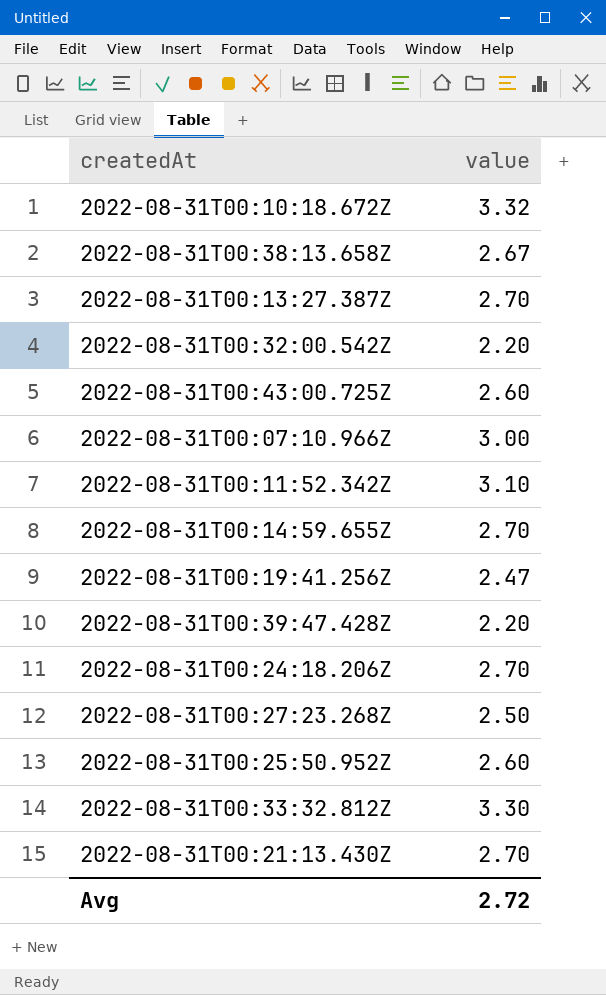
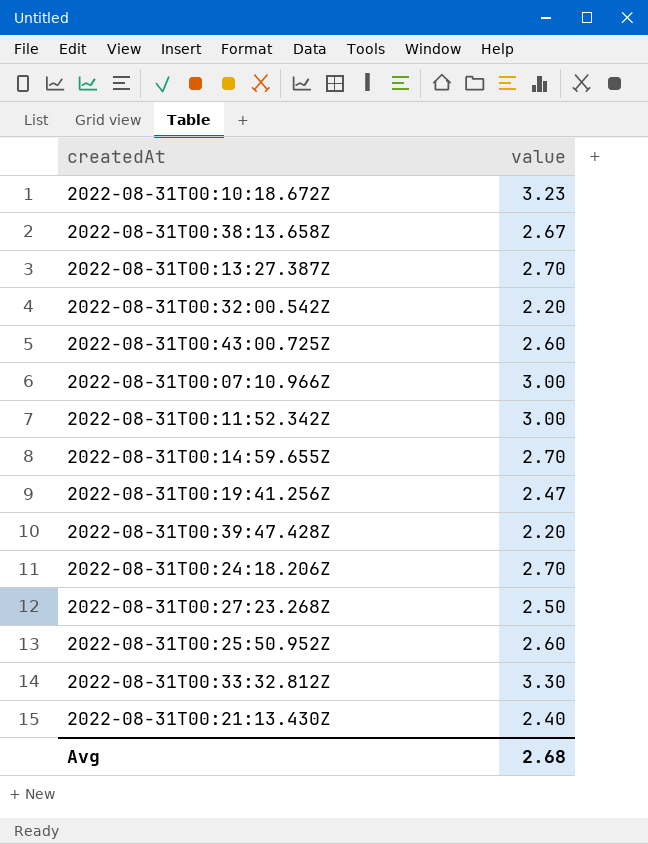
2022-08-31T00:10:18.672Z | value: 3.32 -> 3.23
2022-08-31T00:11:52.342Z | value: 3.10 -> 3.00
2022-08-31T00:21:13.430Z | value: 2.70 -> 2.40
Avg | value: 2.72 -> 2.68

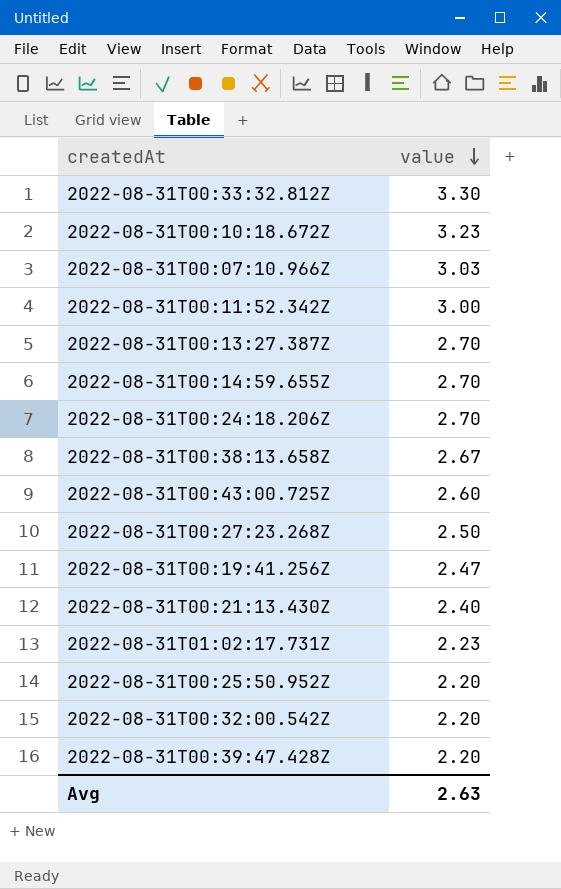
row order: none -> value descending
2022-08-31T00:07:10.966Z | value: 3.00 -> 3.03
row 2022-08-31T01:02:17.731Z: none -> 2.23
2022-08-31T00:25:50.952Z | value: 2.60 -> 2.20
Avg | value: 2.68 -> 2.63

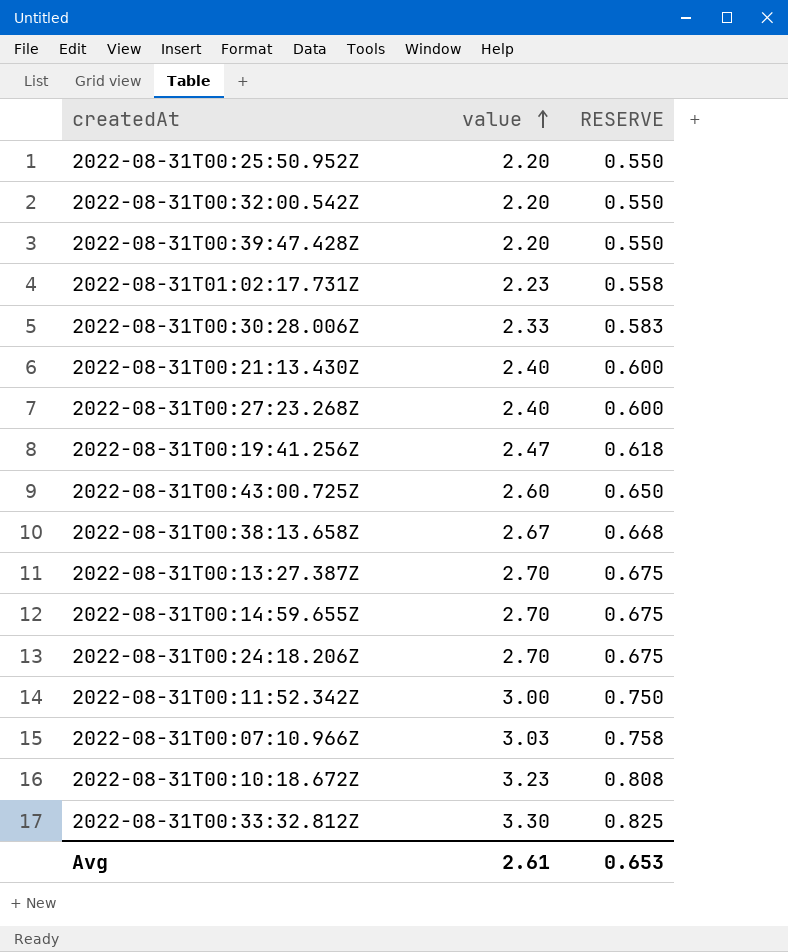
row order: value descending -> value ascending
column RESERVE | formula: none -> [value] * 0.25
row 2022-08-31T00:30:28.006Z: none -> 2.33 | 0.583
2022-08-31T00:27:23.268Z | value: 2.50 -> 2.40
Avg | value: 2.63 -> 2.61

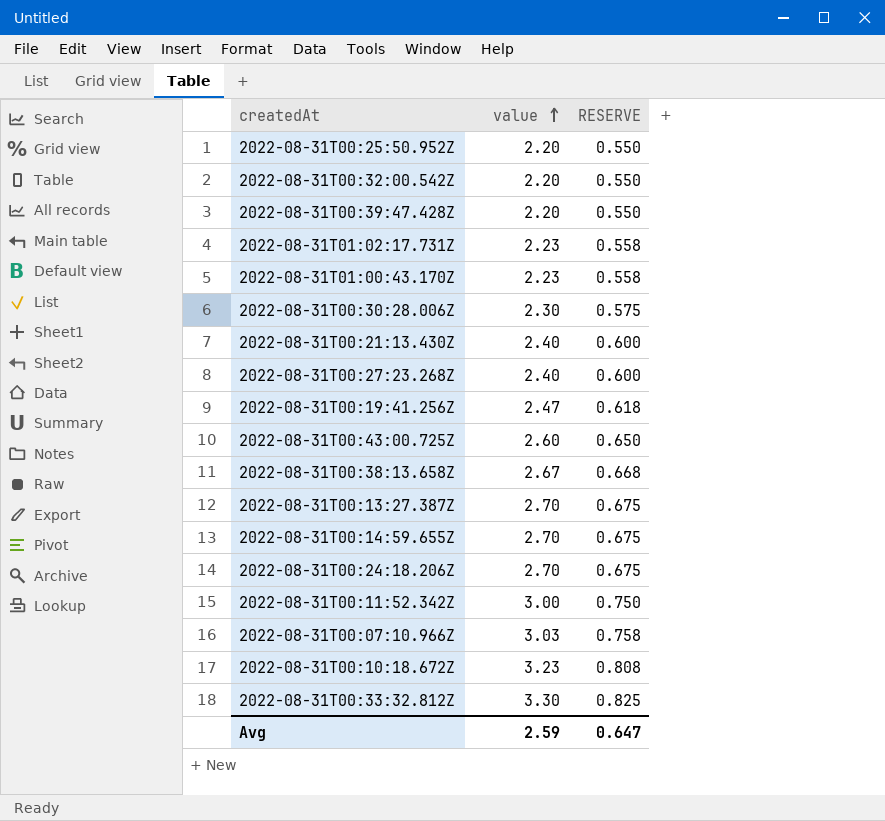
row 2022-08-31T01:00:43.170Z: none -> 2.23 | 0.558
2022-08-31T00:30:28.006Z | value: 2.33 -> 2.30
2022-08-31T00:30:28.006Z | RESERVE: 0.583 -> 0.575
Avg | value: 2.61 -> 2.59
Avg | RESERVE: 0.653 -> 0.647

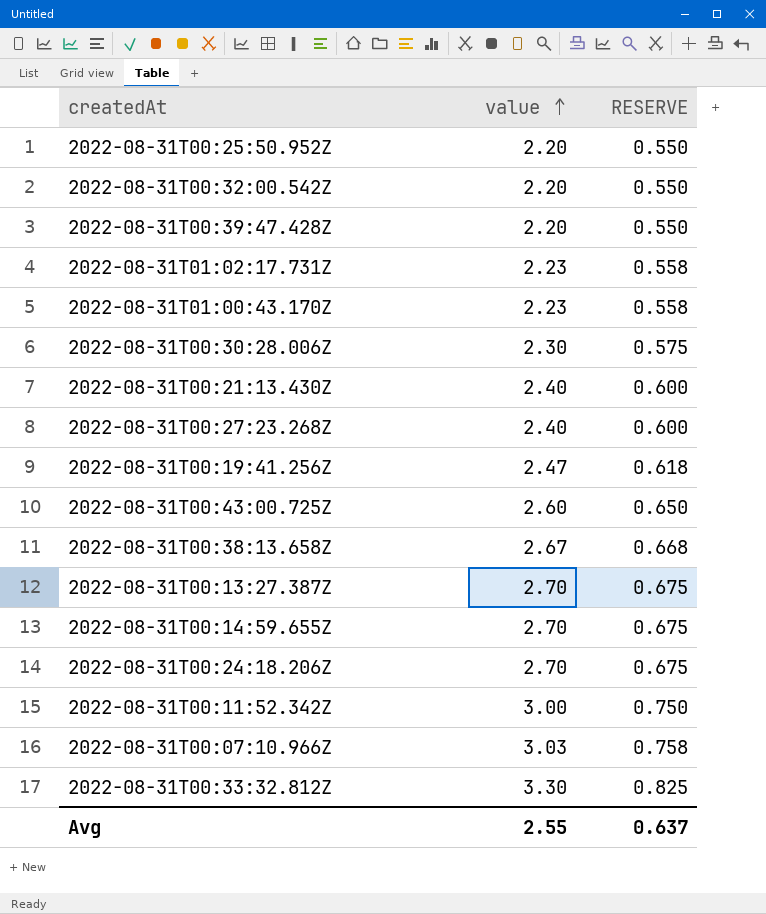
row 2022-08-31T00:10:18.672Z: 3.23 | 0.808 -> none
Avg | value: 2.59 -> 2.55
Avg | RESERVE: 0.647 -> 0.637

